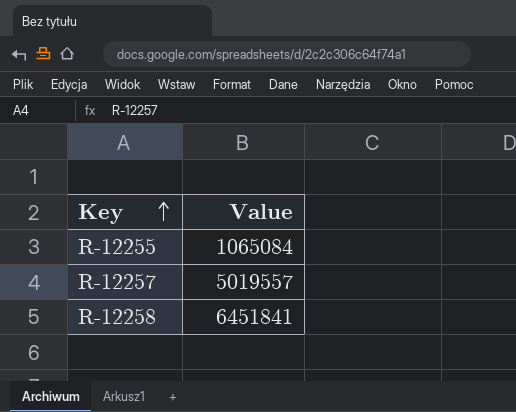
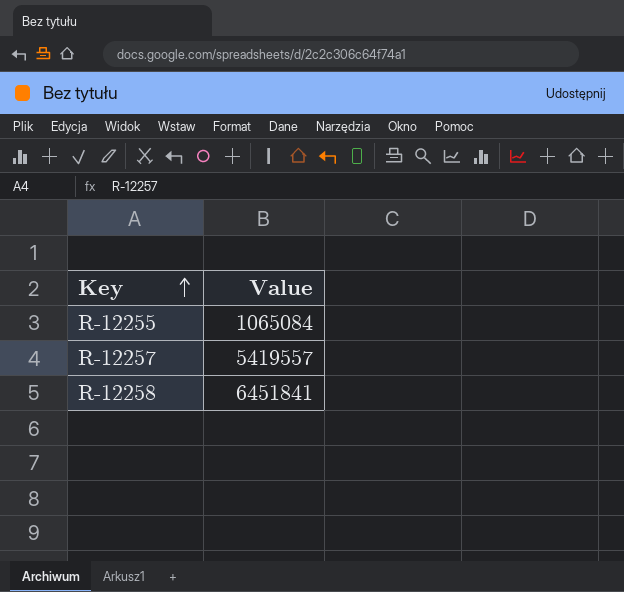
R-12257 | Value: 5019557 -> 5419557

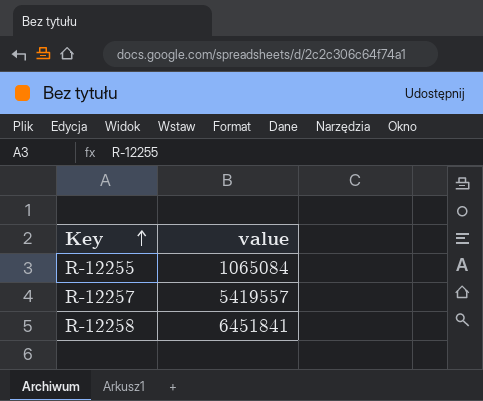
column name: Value -> value

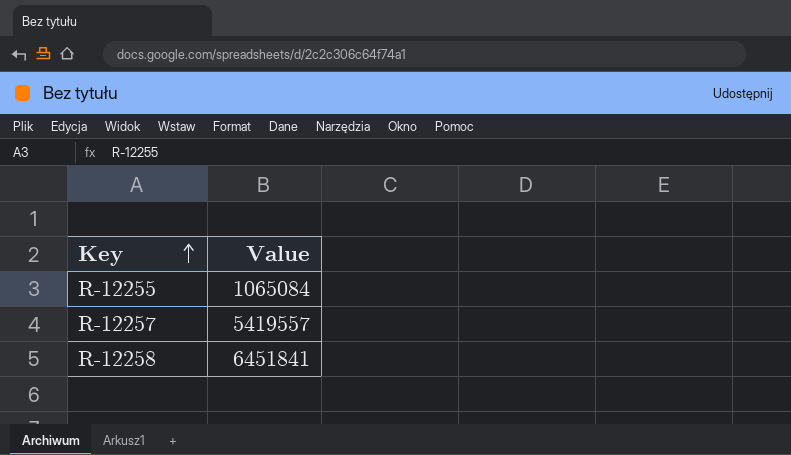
column name: value -> Value

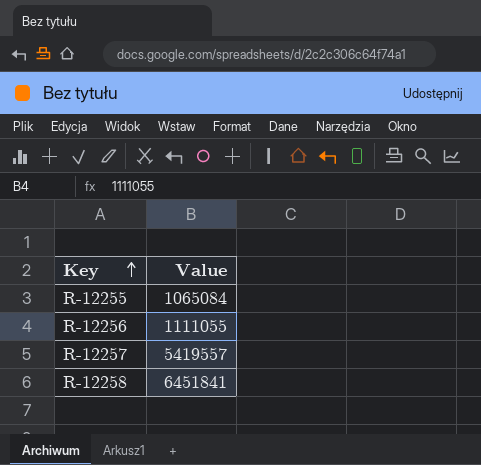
row R-12256: none -> 1111055

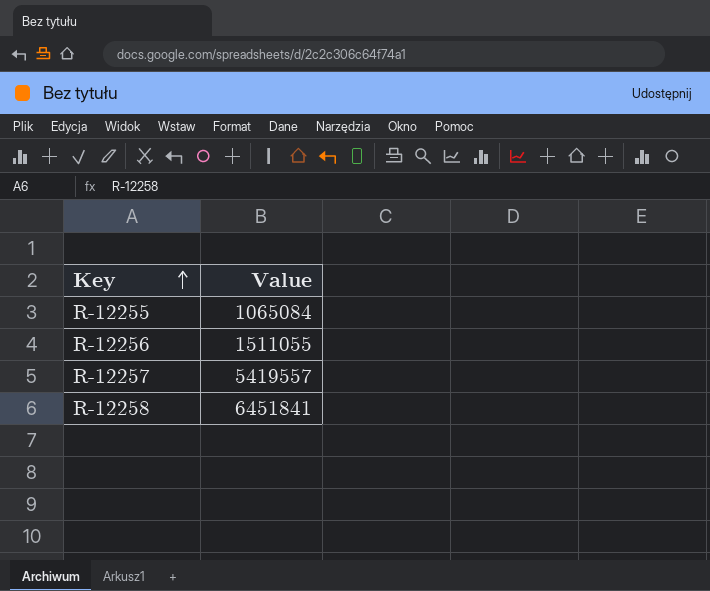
R-12256 | Value: 1111055 -> 1511055

